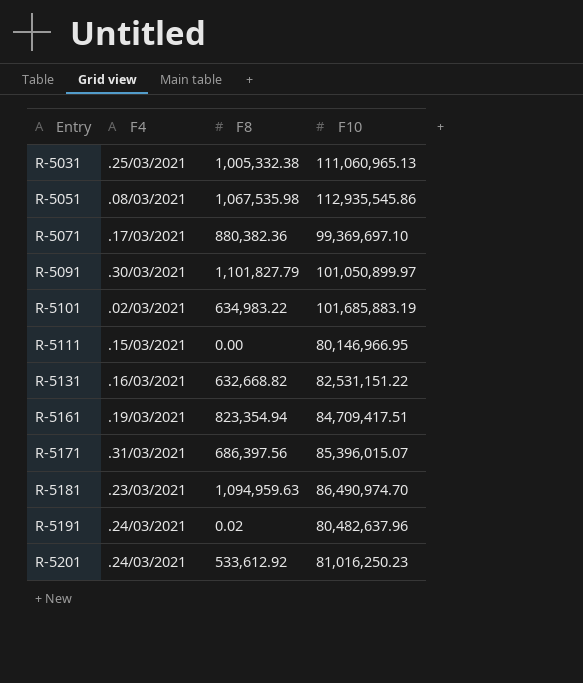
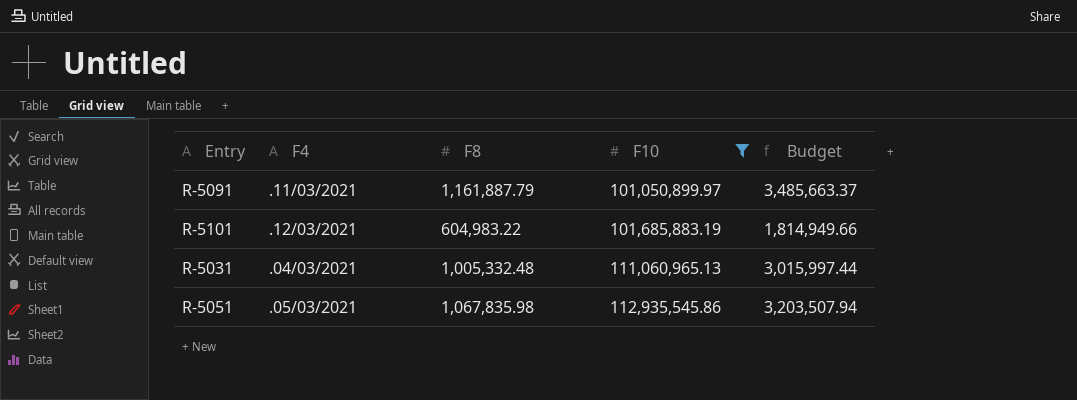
filter: none -> F10 >= 101,050,899.97
row order: Entry ascending -> F10 ascending
column Budget | formula: none -> [F8] * 3
R-5091 | F4: .30/03/2021 -> .11/03/2021
R-5091 | F8: 1,101,827.79 -> 1,161,887.79
R-5101 | F4: .02/03/2021 -> .12/03/2021
R-5101 | F8: 634,983.22 -> 604,983.22
R-5031 | F4: .25/03/2021 -> .04/03/2021
R-5031 | F8: 1,005,332.38 -> 1,005,332.48
R-5051 | F4: .08/03/2021 -> .05/03/2021
R-5051 | F8: 1,067,535.98 -> 1,067,835.98

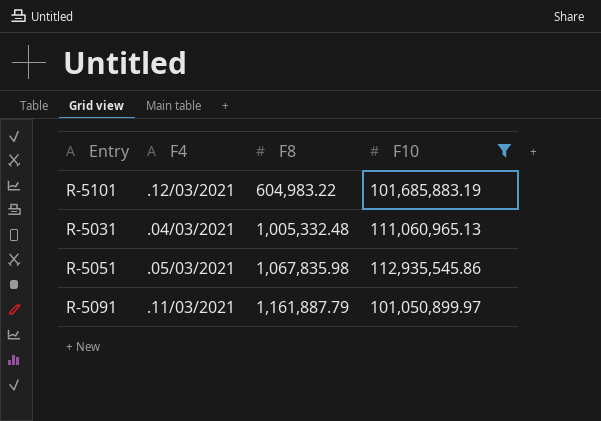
row order: F10 ascending -> F8 ascending
column Budget | formula: [F8] * 3 -> none

